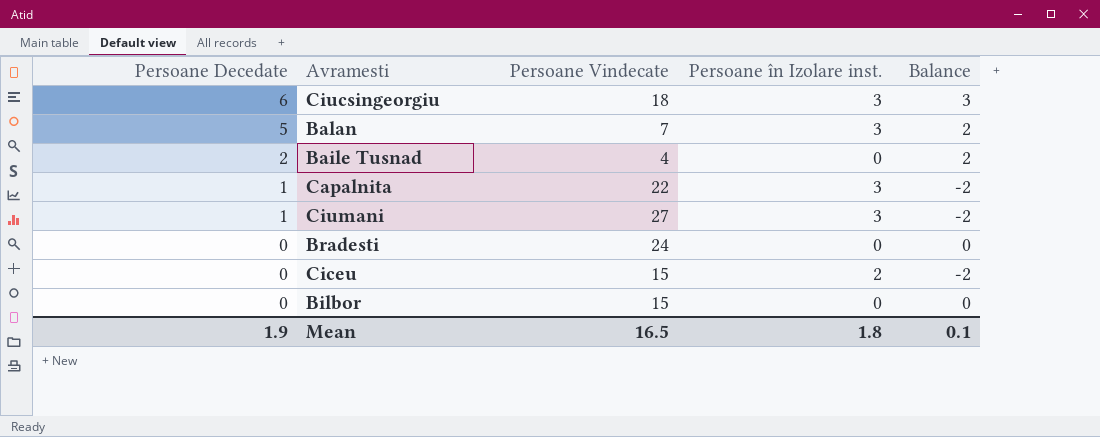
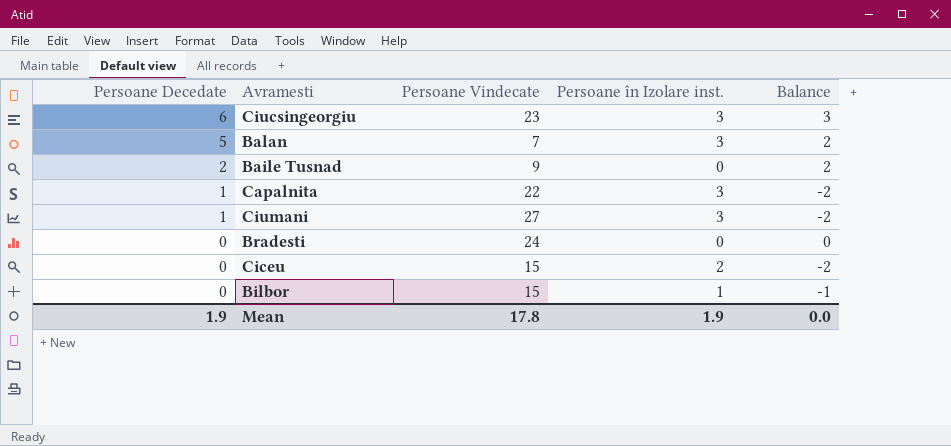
Ciucsingeorgiu | Persoane Vindecate: 18 -> 23
Baile Tusnad | Persoane Vindecate: 4 -> 9
Bilbor | Persoane în Izolare inst.: 0 -> 1
Bilbor | Balance: 0 -> -1
Mean | Persoane Vindecate: 16.5 -> 17.8
Mean | Persoane în Izolare inst.: 1.8 -> 1.9
Mean | Balance: 0.1 -> 0.0

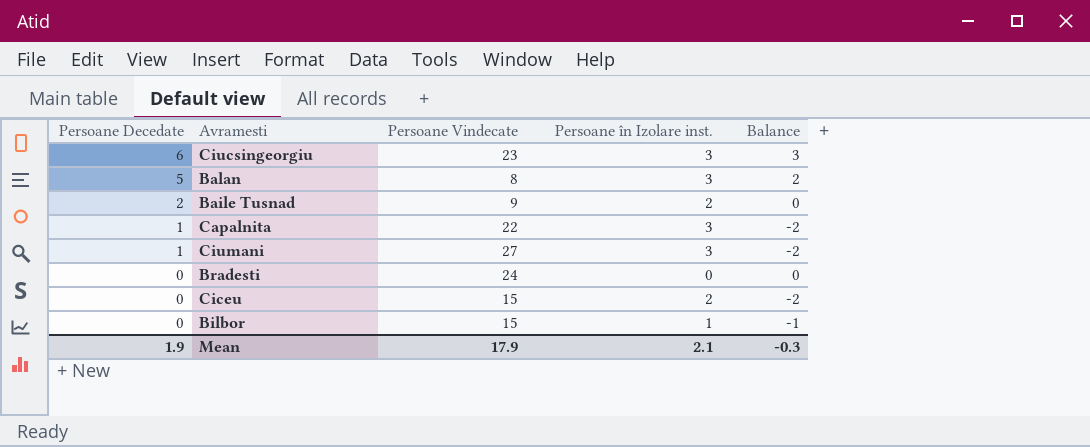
Balan | Persoane Vindecate: 7 -> 8
Baile Tusnad | Persoane în Izolare inst.: 0 -> 2
Baile Tusnad | Balance: 2 -> 0
Mean | Persoane Vindecate: 17.8 -> 17.9
Mean | Persoane în Izolare inst.: 1.9 -> 2.1
Mean | Balance: 0.0 -> -0.3

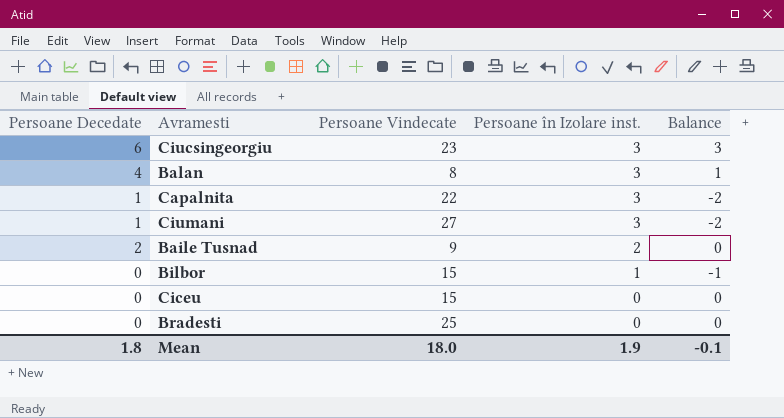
row order: Persoane Decedate descending -> Persoane în Izolare inst. descending
Balan | Persoane Decedate: 5 -> 4
Balan | Balance: 2 -> 1
Ciceu | Persoane în Izolare inst.: 2 -> 0
Ciceu | Balance: -2 -> 0
Bradesti | Persoane Vindecate: 24 -> 25
Mean | Persoane Decedate: 1.9 -> 1.8
Mean | Persoane Vindecate: 17.9 -> 18.0
Mean | Persoane în Izolare inst.: 2.1 -> 1.9
Mean | Balance: -0.3 -> -0.1

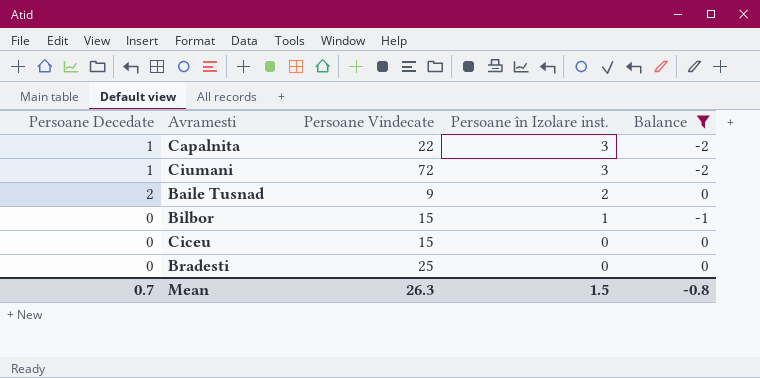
filter: none -> Balance <= 0
Ciumani | Persoane Vindecate: 27 -> 72
Mean | Persoane Decedate: 1.8 -> 0.7
Mean | Persoane Vindecate: 18.0 -> 26.3
Mean | Persoane în Izolare inst.: 1.9 -> 1.5
Mean | Balance: -0.1 -> -0.8

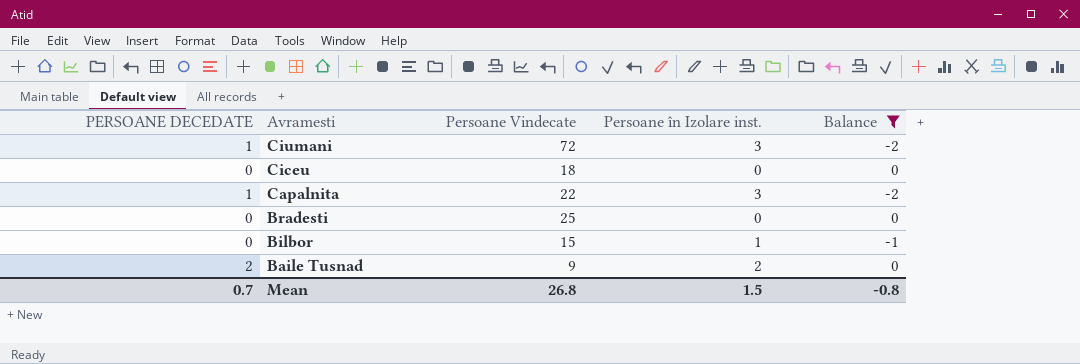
row order: Persoane în Izolare inst. descending -> Avramesti descending
column name: Persoane Decedate -> PERSOANE DECEDATE
Ciceu | Persoane Vindecate: 15 -> 18
Mean | Persoane Vindecate: 26.3 -> 26.8

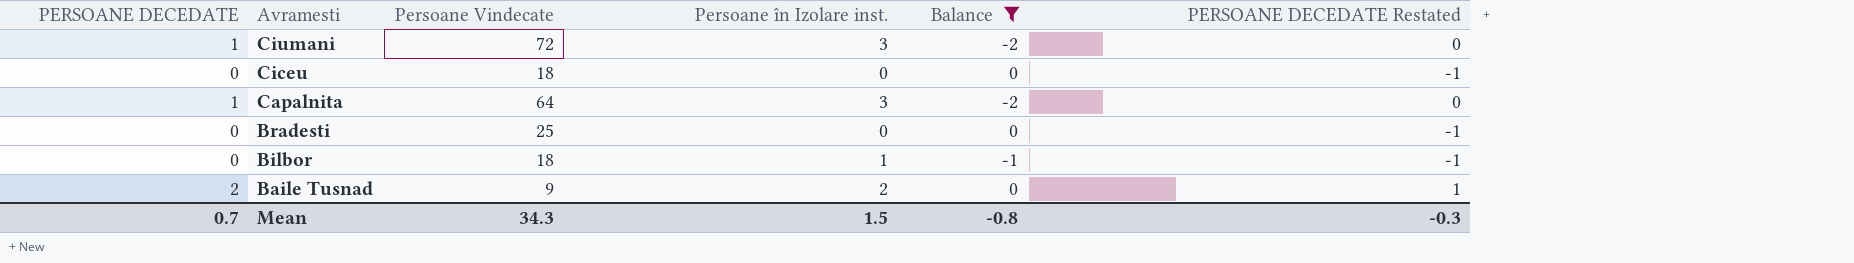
column PERSOANE DECEDATE Restated | formula: none -> [PERSOANE DECEDATE] - 1
Capalnita | Persoane Vindecate: 22 -> 64
Bilbor | Persoane Vindecate: 15 -> 18
Mean | Persoane Vindecate: 26.8 -> 34.3

